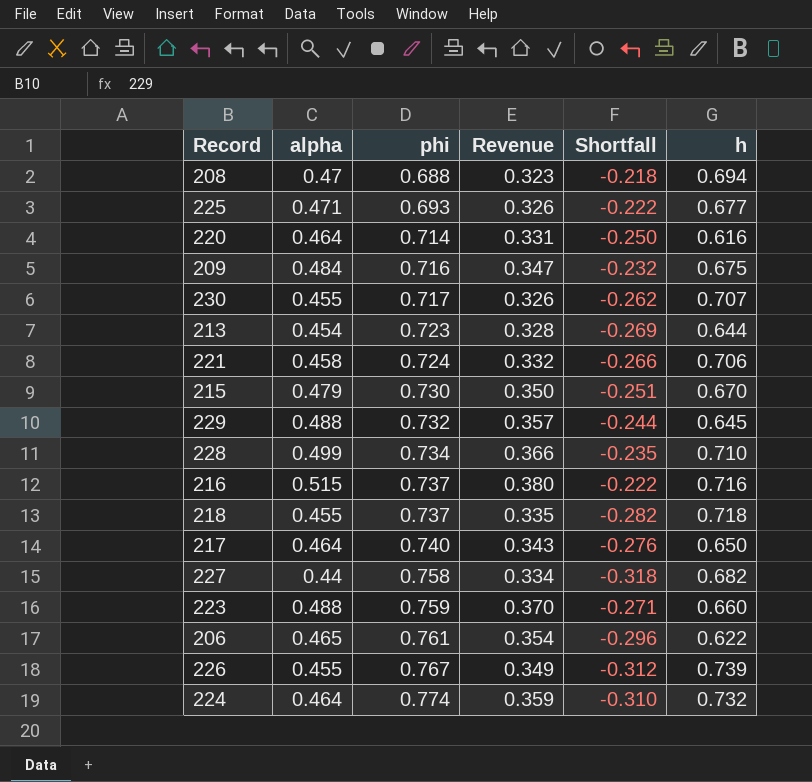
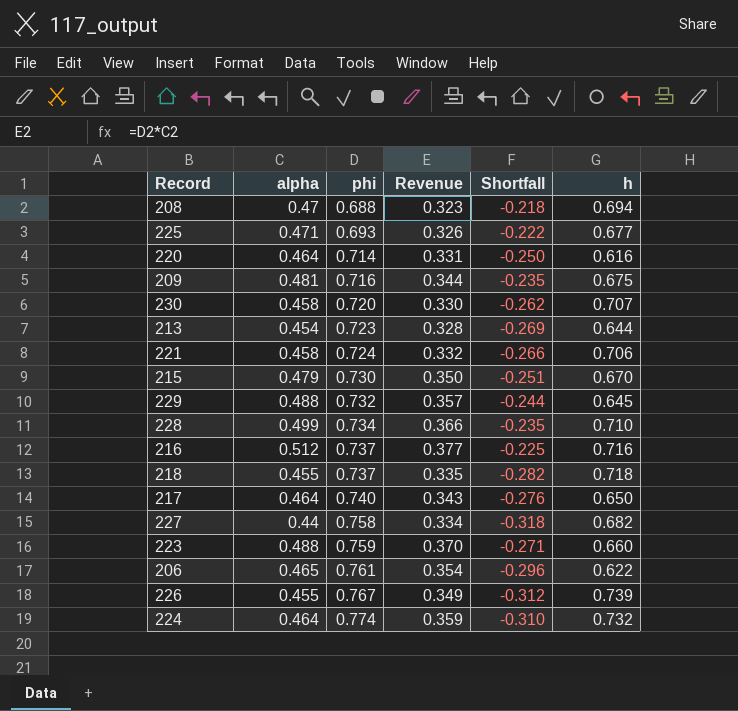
209 | alpha: 0.484 -> 0.481
209 | Revenue: 0.347 -> 0.344
209 | Shortfall: -0.232 -> -0.235
230 | alpha: 0.455 -> 0.458
230 | phi: 0.717 -> 0.720
230 | Revenue: 0.326 -> 0.330
216 | alpha: 0.515 -> 0.512
216 | Revenue: 0.380 -> 0.377
216 | Shortfall: -0.222 -> -0.225

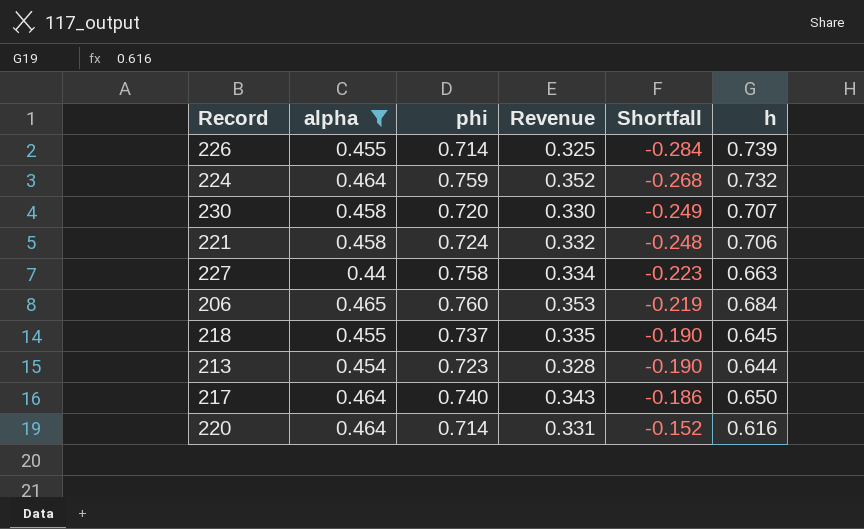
filter: none -> alpha <= 0.465
row order: phi ascending -> Shortfall ascending
column Shortfall | formula: [alpha] - [phi] -> [alpha] - [h]
226 | phi: 0.767 -> 0.714
226 | Revenue: 0.349 -> 0.325
224 | phi: 0.774 -> 0.759
224 | Revenue: 0.359 -> 0.352
227 | h: 0.682 -> 0.663
206 | phi: 0.761 -> 0.760
206 | Revenue: 0.354 -> 0.353
206 | h: 0.622 -> 0.684
218 | h: 0.718 -> 0.645

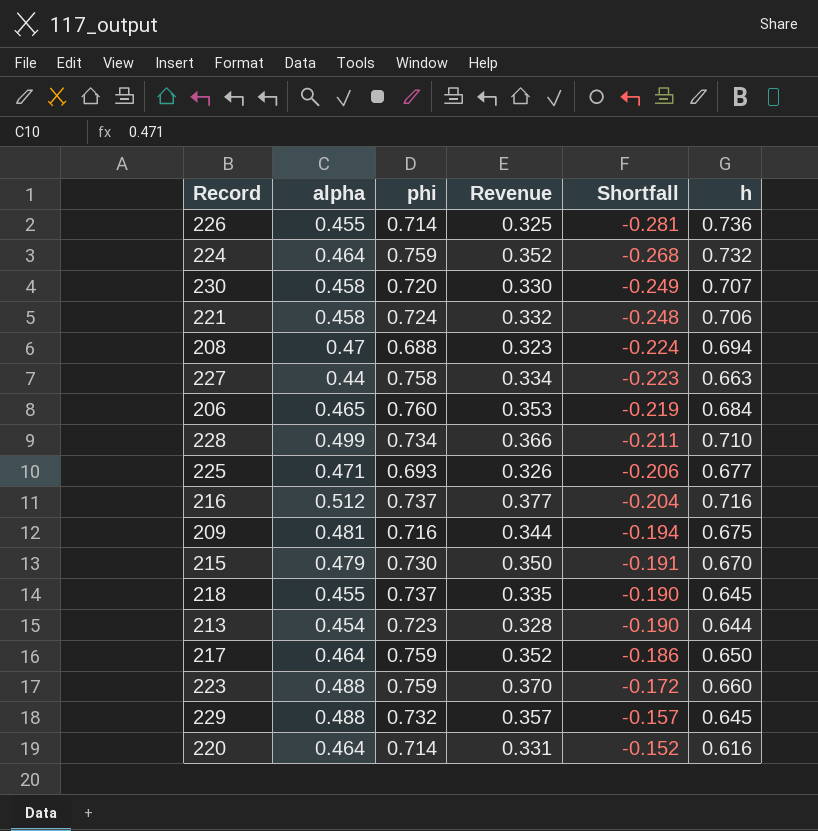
filter: alpha <= 0.465 -> none
226 | Shortfall: -0.284 -> -0.281
226 | h: 0.739 -> 0.736
217 | phi: 0.740 -> 0.759
217 | Revenue: 0.343 -> 0.352

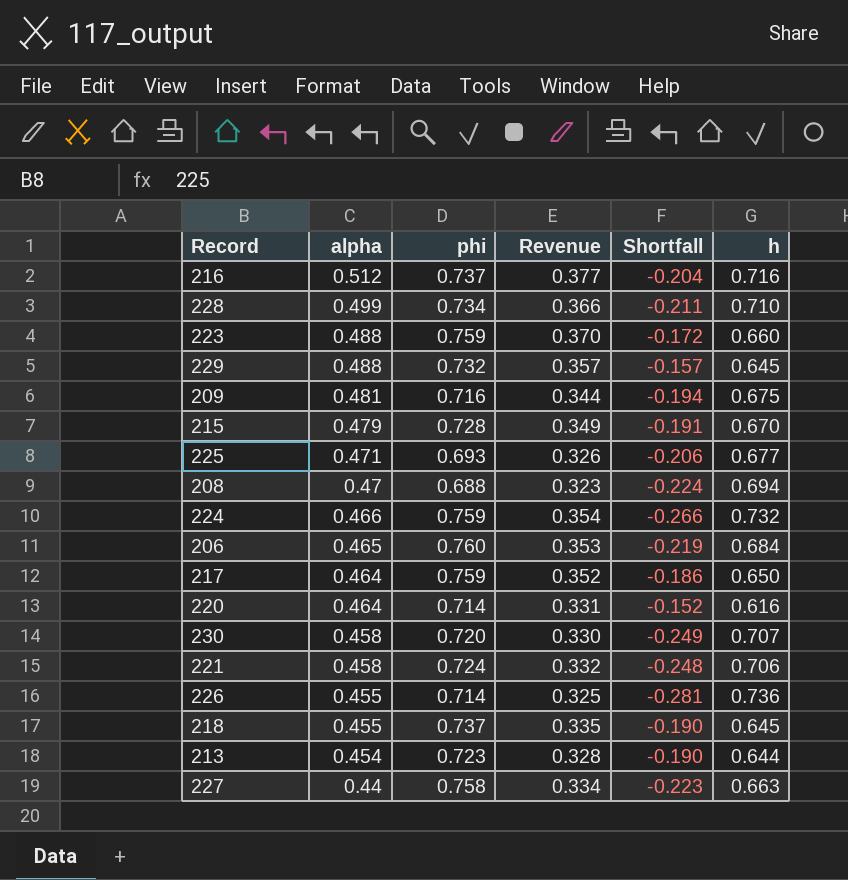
row order: Shortfall ascending -> alpha descending
215 | phi: 0.730 -> 0.728
215 | Revenue: 0.350 -> 0.349
224 | alpha: 0.464 -> 0.466
224 | Revenue: 0.352 -> 0.354
224 | Shortfall: -0.268 -> -0.266

